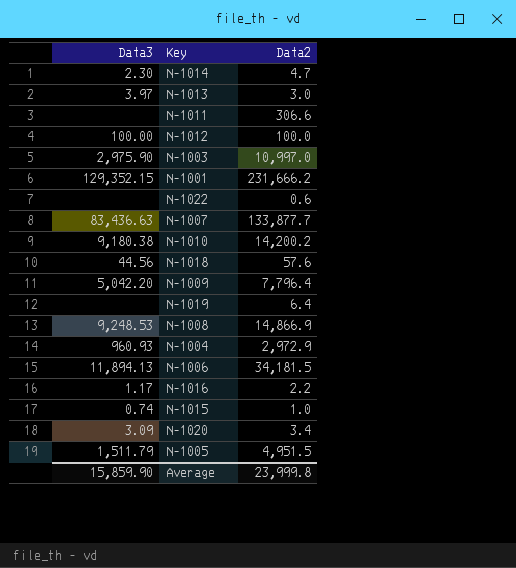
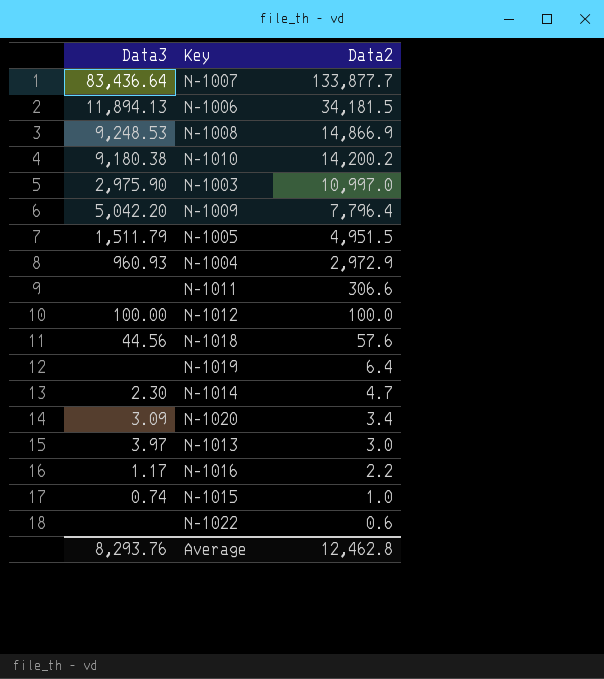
row order: none -> Data2 descending
row N-1001: 129,352.15 | 231,666.2 -> none
N-1007 | Data3: 83,436.63 -> 83,436.64
Average | Data3: 15,859.90 -> 8,293.76
Average | Data2: 23,999.8 -> 12,462.8

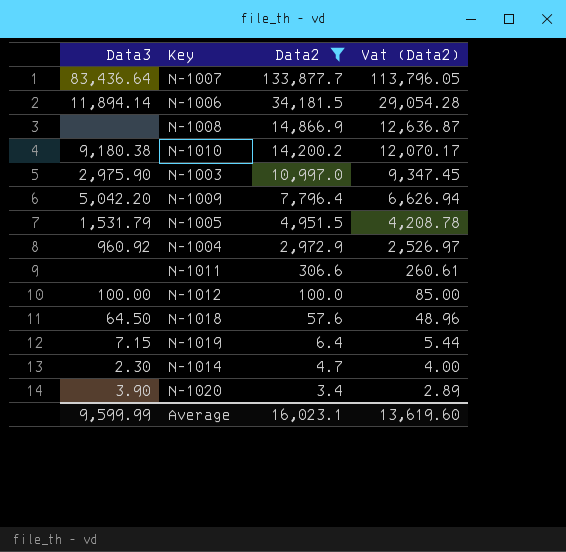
filter: none -> Data2 >= 3.4
column Vat (Data2) | formula: none -> [Data2] * 0.85
N-1006 | Data3: 11,894.13 -> 11,894.14
N-1008 | Data3: 9,248.53 -> none
N-1005 | Data3: 1,511.79 -> 1,531.79
N-1004 | Data3: 960.93 -> 960.92
N-1018 | Data3: 44.56 -> 64.50
N-1019 | Data3: none -> 7.15
N-1020 | Data3: 3.09 -> 3.90
Average | Data3: 8,293.76 -> 9,599.99
Average | Data2: 12,462.8 -> 16,023.1

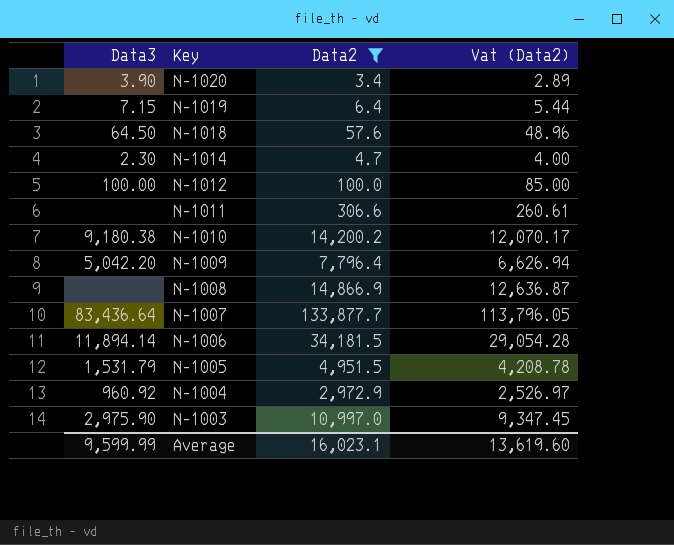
row order: Data2 descending -> Key descending

